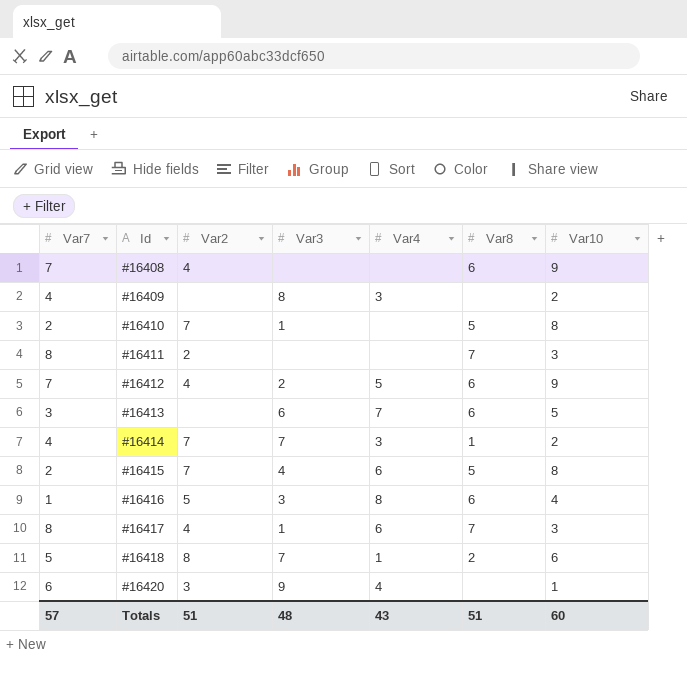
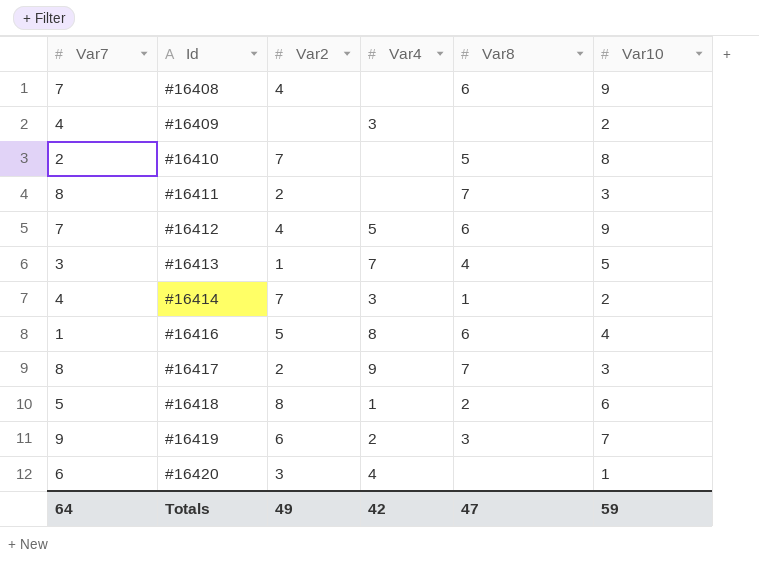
column Var3 | position: 4 -> none
row #16415: 2 | 7 | 4 | 6 | 5 | 8 -> none
#16413 | Var2: none -> 1
#16413 | Var8: 6 -> 4
#16417 | Var2: 4 -> 2
#16417 | Var4: 6 -> 9
row #16419: none -> 9 | 6 | 2 | 3 | 7
Totals | Var7: 57 -> 64
Totals | Var2: 51 -> 49
Totals | Var4: 43 -> 42
Totals | Var8: 51 -> 47
Totals | Var10: 60 -> 59

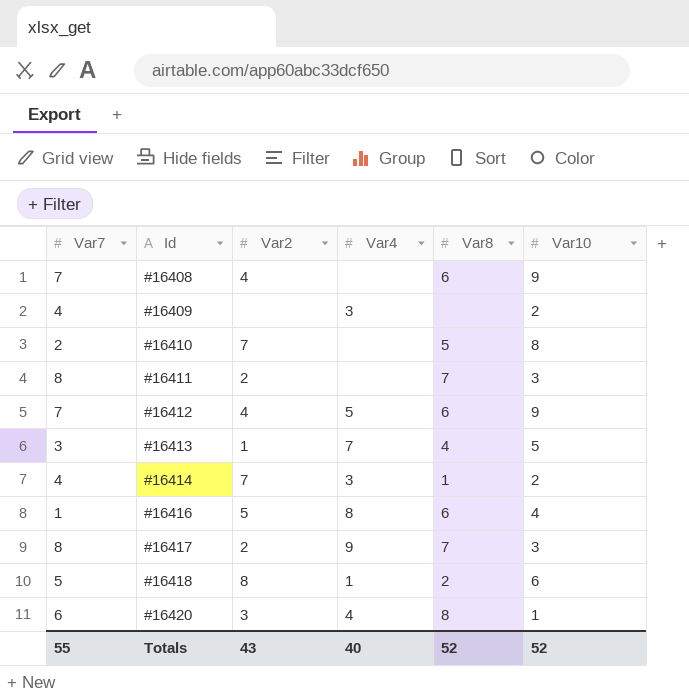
row #16419: 9 | 6 | 2 | 3 | 7 -> none
#16420 | Var8: none -> 8
Totals | Var7: 64 -> 55
Totals | Var2: 49 -> 43
Totals | Var4: 42 -> 40
Totals | Var8: 47 -> 52
Totals | Var10: 59 -> 52

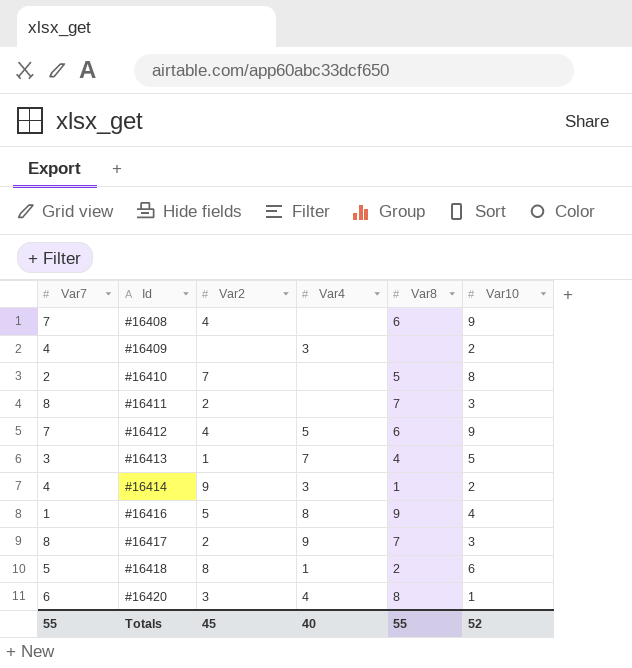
#16414 | Var2: 7 -> 9
#16416 | Var8: 6 -> 9
Totals | Var2: 43 -> 45
Totals | Var8: 52 -> 55

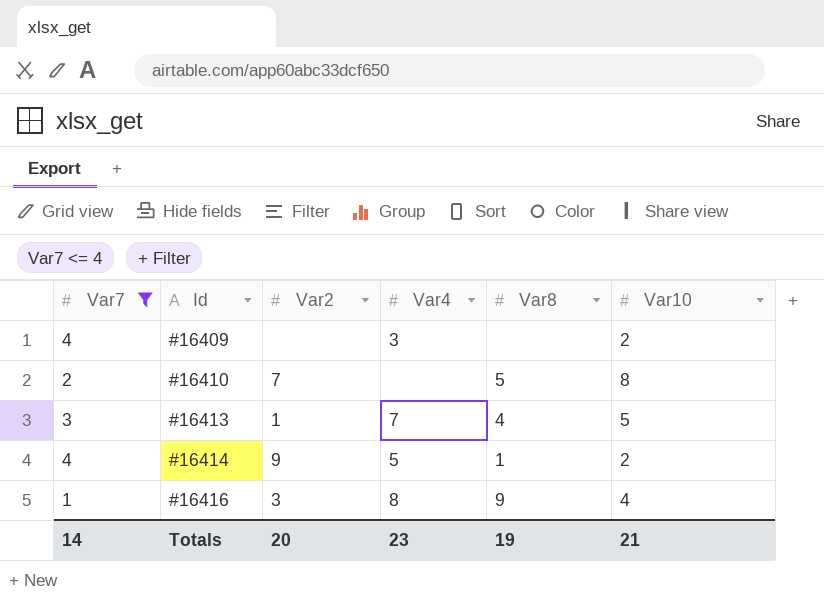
filter: none -> Var7 <= 4
#16414 | Var4: 3 -> 5
#16416 | Var2: 5 -> 3
Totals | Var7: 55 -> 14
Totals | Var2: 45 -> 20
Totals | Var4: 40 -> 23
Totals | Var8: 55 -> 19
Totals | Var10: 52 -> 21

